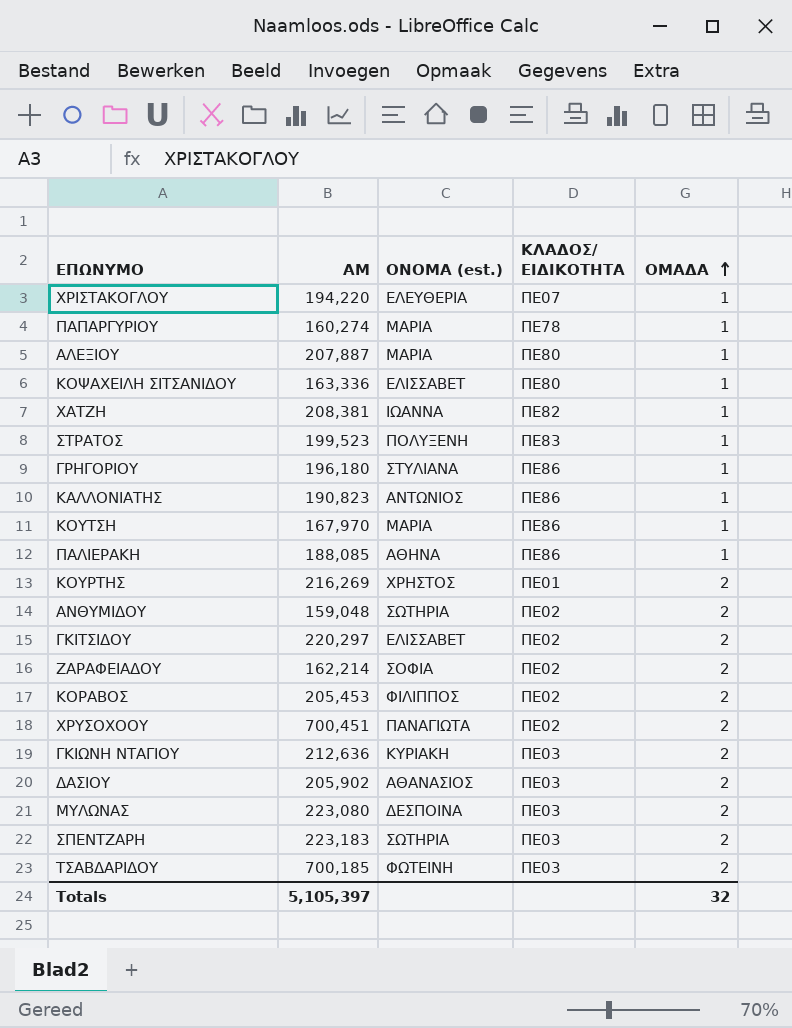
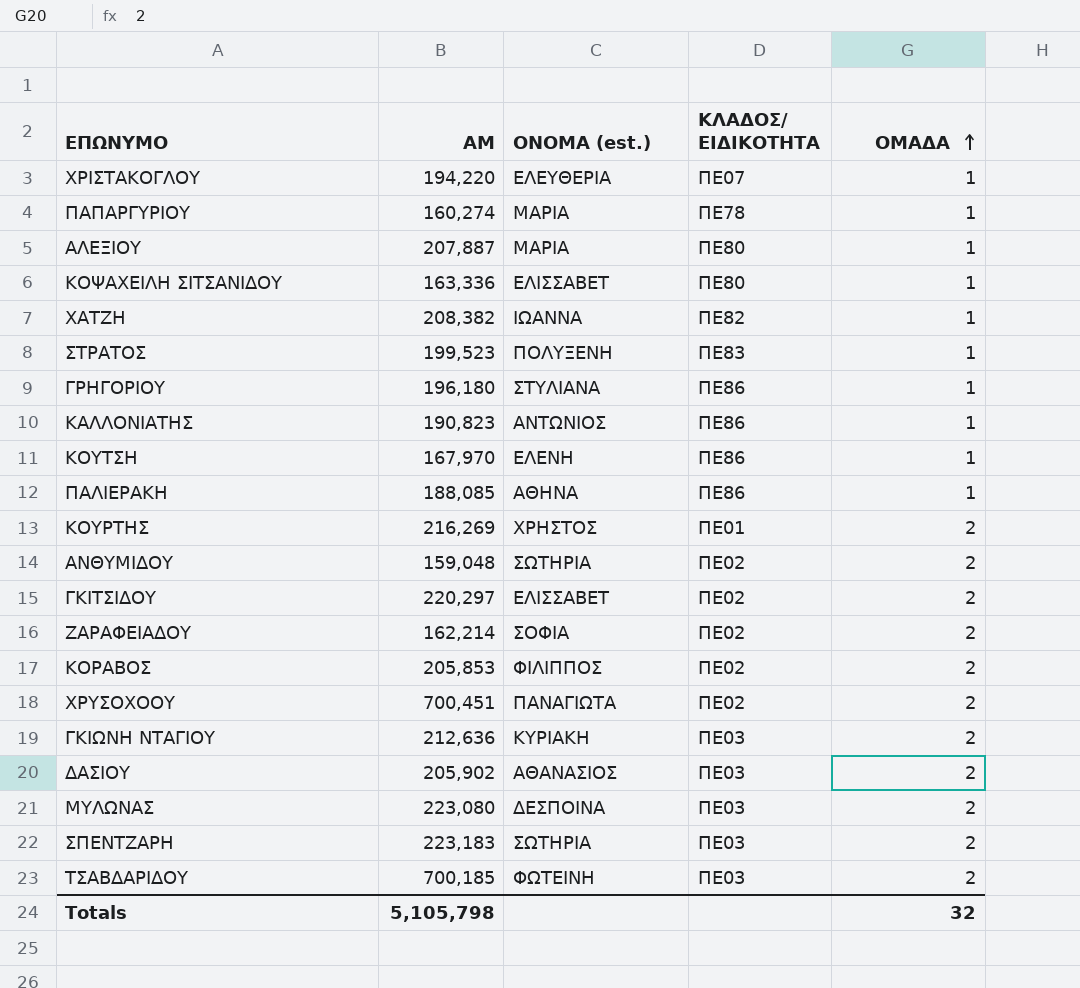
ΧΑΤΖΗ | AM: 208,381 -> 208,382
ΚΟΥΤΣΗ | ΟΝΟΜΑ (est.): ΜΑΡΙΑ -> ΕΛΕΝΗ
ΚΟΡΑΒΟΣ | AM: 205,453 -> 205,853
Totals | AM: 5,105,397 -> 5,105,798

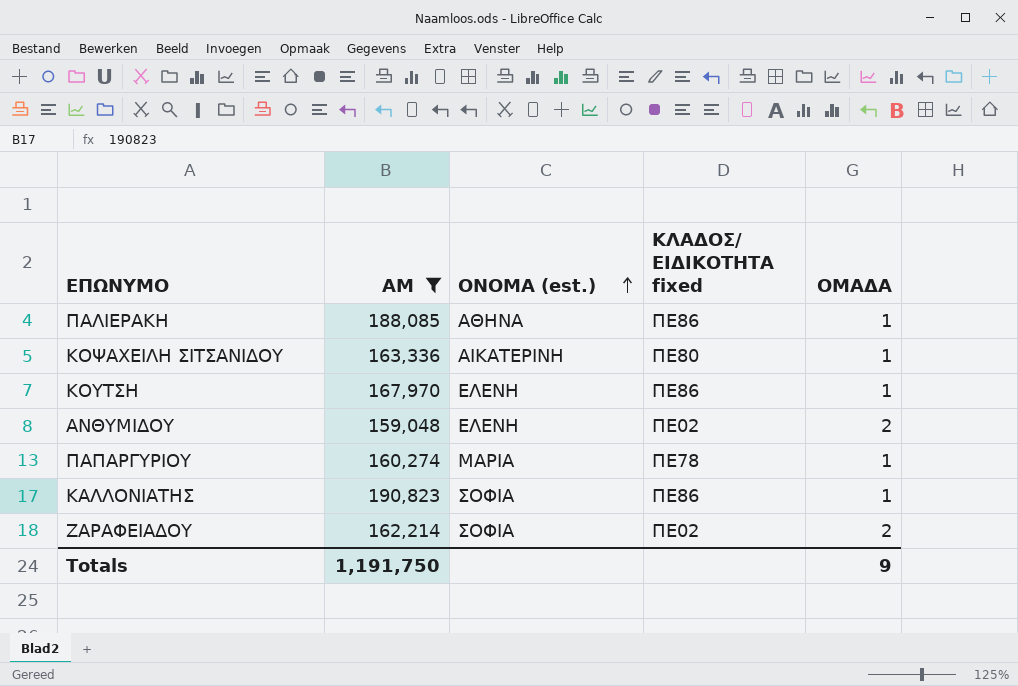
filter: none -> AM <= 190,823
row order: ΟΜΑΔΑ ascending -> ΟΝΟΜΑ (est.) ascending
column name: ΚΛΑΔΟΣ/ ΕΙΔΙΚΟΤΗΤΑ -> ΚΛΑΔΟΣ/ ΕΙΔΙΚΟΤΗΤΑ fixed
ΚΟΨΑΧΕΙΛΗ ΣΙΤΣΑΝΙΔΟΥ | ΟΝΟΜΑ (est.): ΕΛΙΣΣΑΒΕΤ -> ΑΙΚΑΤΕΡΙΝΗ
ΑΝΘΥΜΙΔΟΥ | ΟΝΟΜΑ (est.): ΣΩΤΗΡΙΑ -> ΕΛΕΝΗ
ΚΑΛΛΟΝΙΑΤΗΣ | ΟΝΟΜΑ (est.): ΑΝΤΩΝΙΟΣ -> ΣΟΦΙΑ
Totals | AM: 5,105,798 -> 1,191,750
Totals | ΟΜΑΔΑ: 32 -> 9

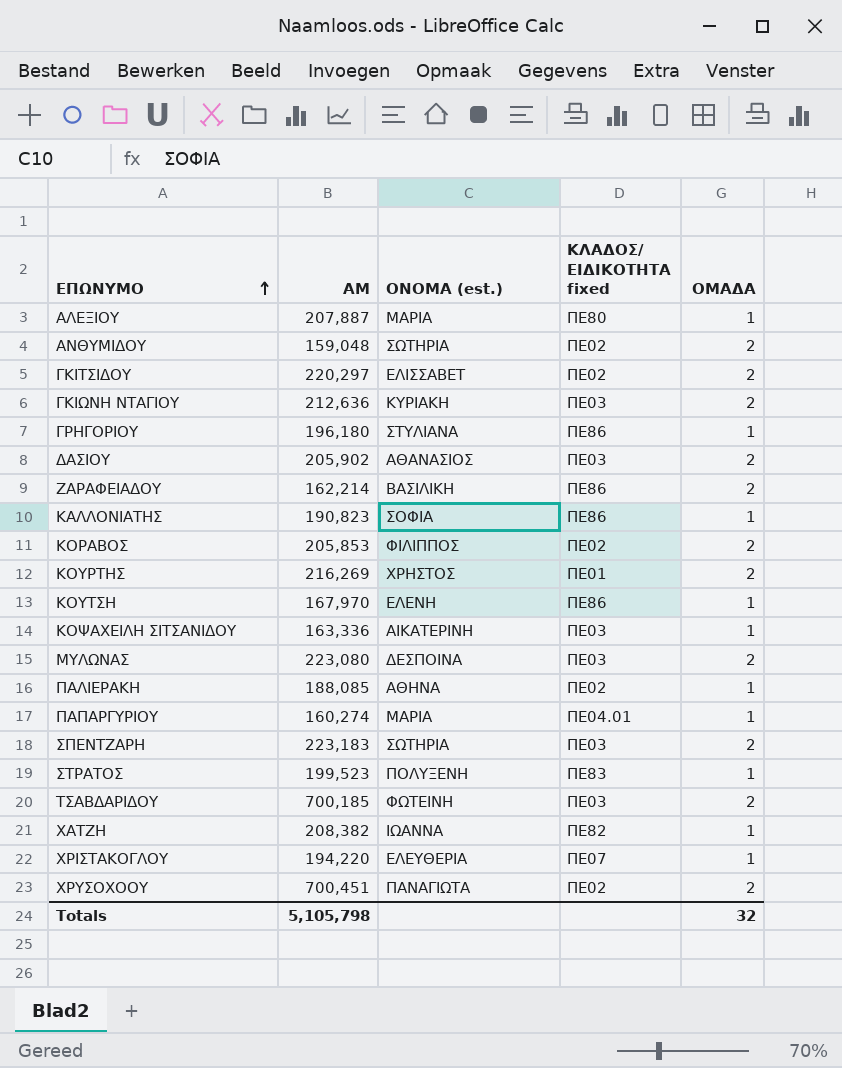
filter: AM <= 190,823 -> none
row order: ΟΝΟΜΑ (est.) ascending -> ΕΠΩΝΥΜΟ ascending
ΑΝΘΥΜΙΔΟΥ | ΟΝΟΜΑ (est.): ΕΛΕΝΗ -> ΣΩΤΗΡΙΑ
ΖΑΡΑΦΕΙΑΔΟΥ | ΟΝΟΜΑ (est.): ΣΟΦΙΑ -> ΒΑΣΙΛΙΚΗ
ΖΑΡΑΦΕΙΑΔΟΥ | ΚΛΑΔΟΣ/ ΕΙΔΙΚΟΤΗΤΑ fixed: ΠΕ02 -> ΠΕ86
ΚΟΨΑΧΕΙΛΗ ΣΙΤΣΑΝΙΔΟΥ | ΚΛΑΔΟΣ/ ΕΙΔΙΚΟΤΗΤΑ fixed: ΠΕ80 -> ΠΕ03
ΠΑΛΙΕΡΑΚΗ | ΚΛΑΔΟΣ/ ΕΙΔΙΚΟΤΗΤΑ fixed: ΠΕ86 -> ΠΕ02
ΠΑΠΑΡΓΥΡΙΟΥ | ΚΛΑΔΟΣ/ ΕΙΔΙΚΟΤΗΤΑ fixed: ΠΕ78 -> ΠΕ04.01
Totals | AM: 1,191,750 -> 5,105,798
Totals | ΟΜΑΔΑ: 9 -> 32

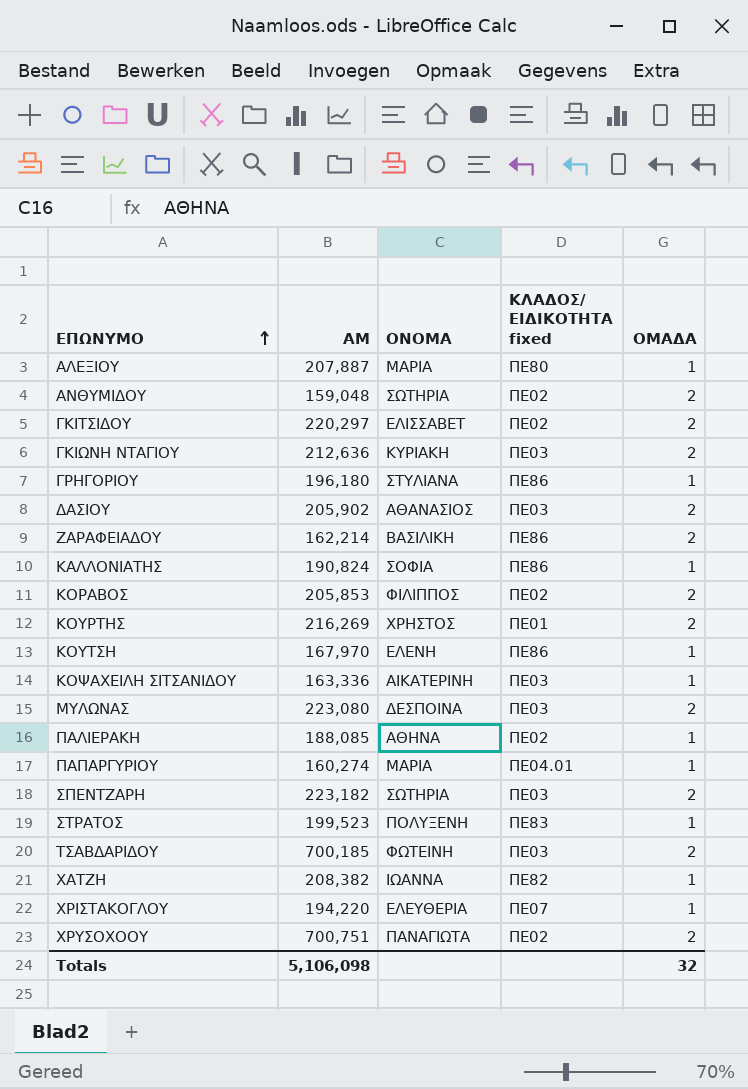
column name: ΟΝΟΜΑ (est.) -> ΟΝΟΜΑ
ΚΑΛΛΟΝΙΑΤΗΣ | AM: 190,823 -> 190,824
ΣΠΕΝΤΖΑΡΗ | AM: 223,183 -> 223,182
ΧΡΥΣΟΧΟΟΥ | AM: 700,451 -> 700,751
Totals | AM: 5,105,798 -> 5,106,098

